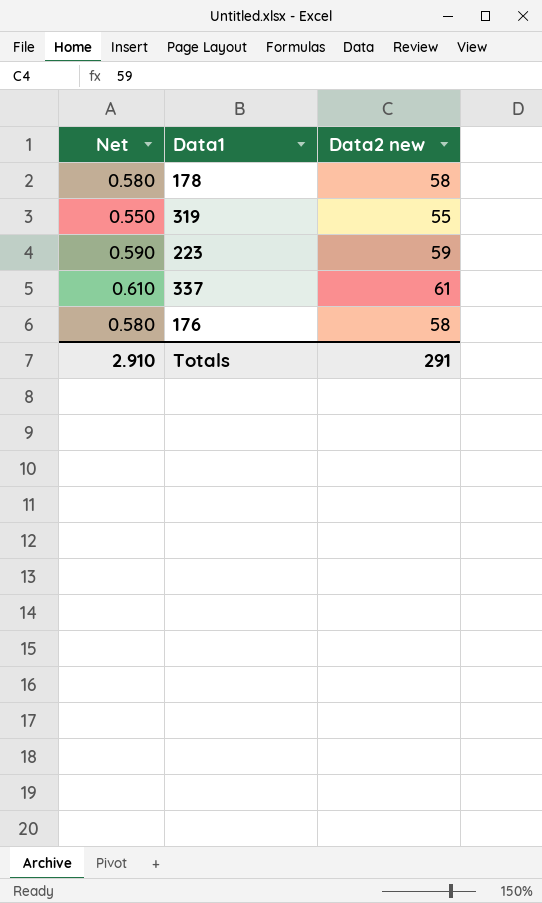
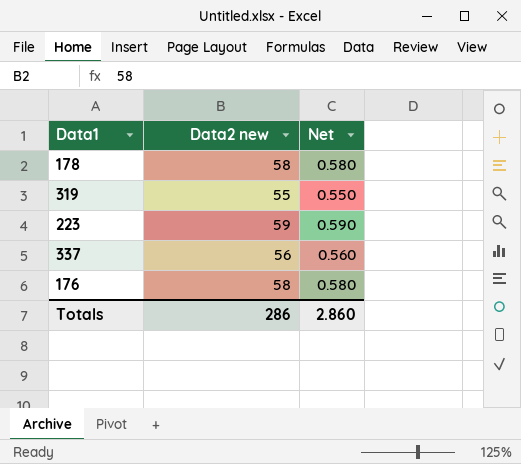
column Net | position: 1 -> 3
337 | Data2 new: 61 -> 56
337 | Net: 0.610 -> 0.560
Totals | Data2 new: 291 -> 286
Totals | Net: 2.910 -> 2.860

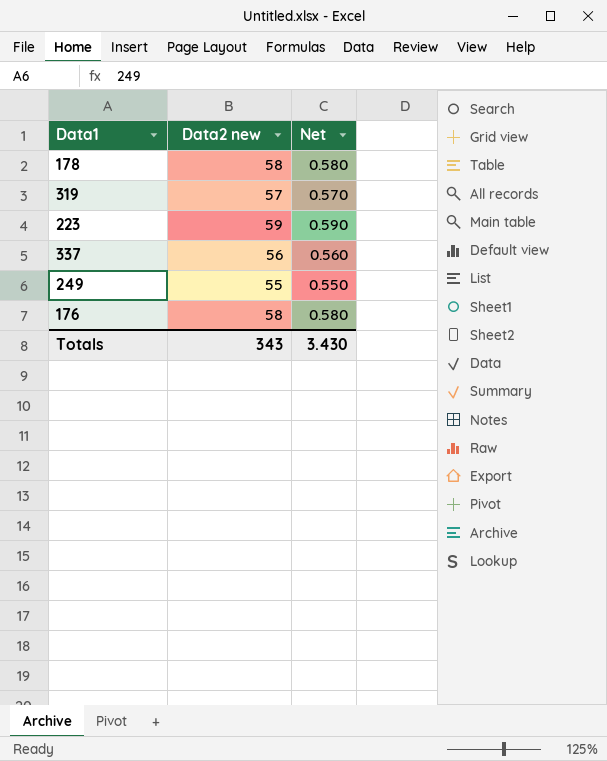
319 | Data2 new: 55 -> 57
319 | Net: 0.550 -> 0.570
row 249: none -> 55 | 0.550
Totals | Data2 new: 286 -> 343
Totals | Net: 2.860 -> 3.430

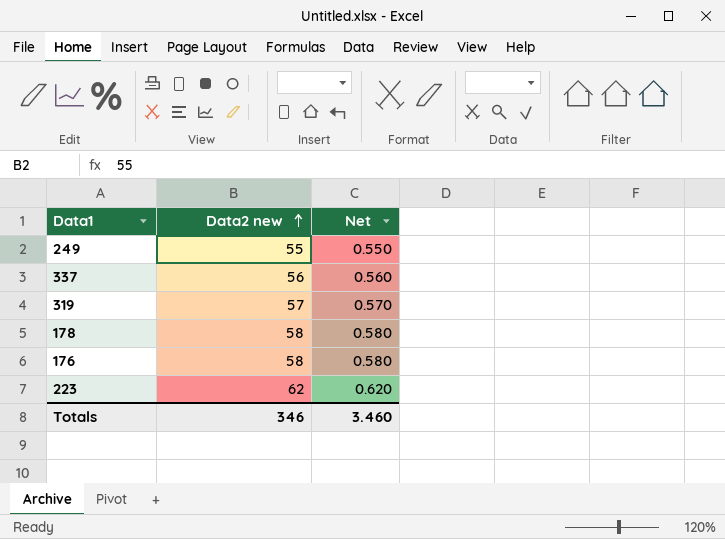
row order: none -> Data2 new ascending
223 | Data2 new: 59 -> 62
223 | Net: 0.590 -> 0.620
Totals | Data2 new: 343 -> 346
Totals | Net: 3.430 -> 3.460

